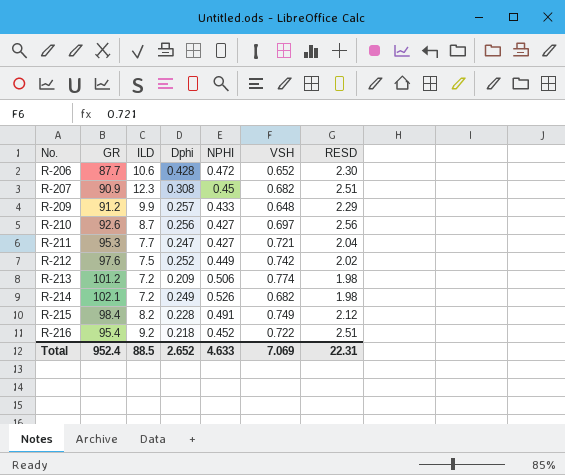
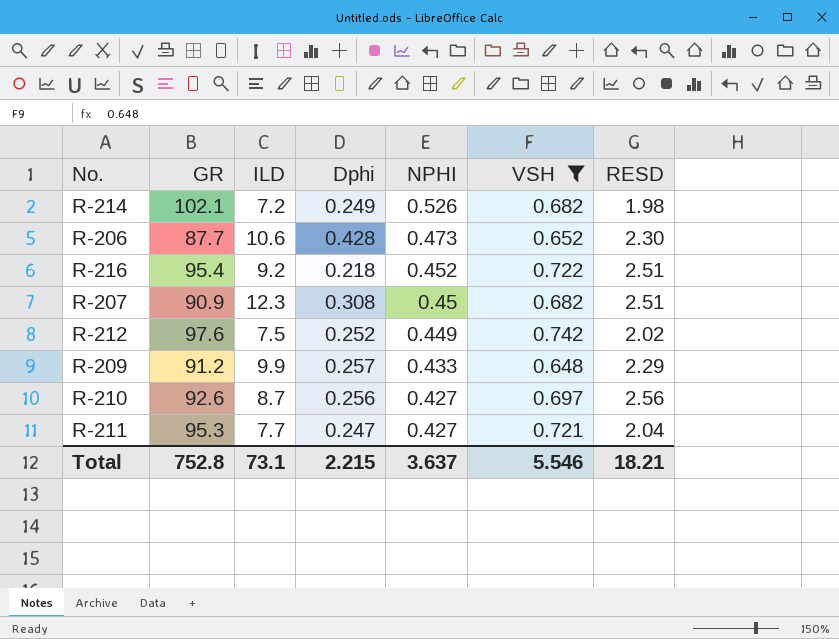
filter: none -> VSH <= 0.742
row order: No. ascending -> NPHI descending
R-206 | NPHI: 0.472 -> 0.473
Total | GR: 952.4 -> 752.8
Total | ILD: 88.5 -> 73.1
Total | Dphi: 2.652 -> 2.215
Total | NPHI: 4.633 -> 3.637
Total | VSH: 7.069 -> 5.546
Total | RESD: 22.31 -> 18.21

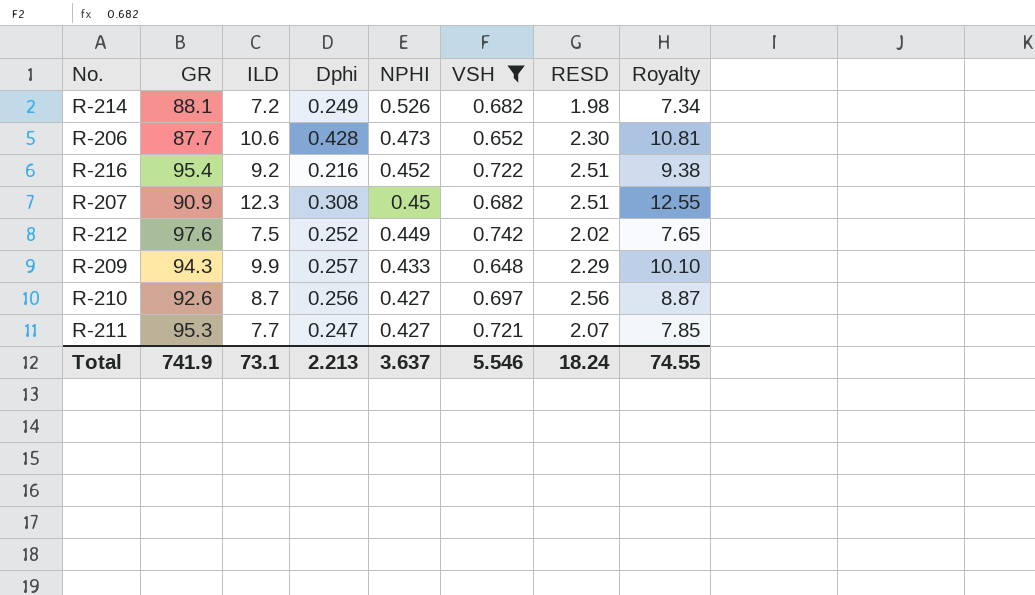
column Royalty | formula: none -> [ILD] * 1.02
R-214 | GR: 102.1 -> 88.1
R-216 | Dphi: 0.218 -> 0.216
R-209 | GR: 91.2 -> 94.3
R-211 | RESD: 2.04 -> 2.07
Total | GR: 752.8 -> 741.9
Total | Dphi: 2.215 -> 2.213
Total | RESD: 18.21 -> 18.24

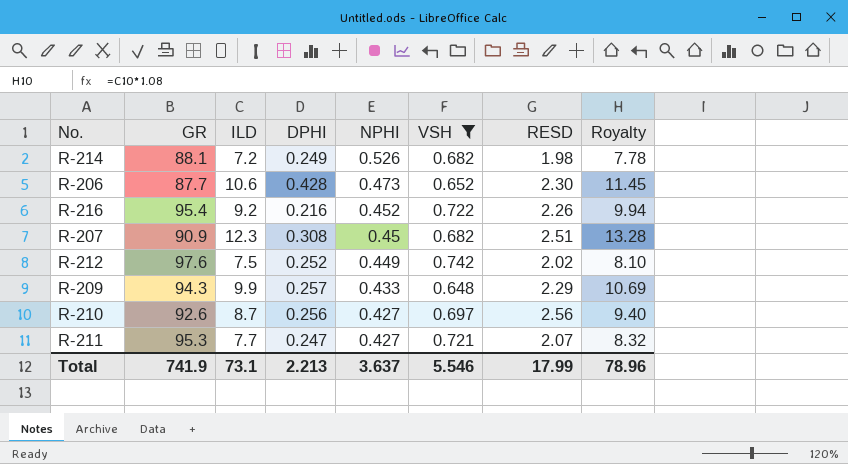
column name: Dphi -> DPHI
column Royalty | formula: [ILD] * 1.02 -> [ILD] * 1.08
R-216 | RESD: 2.51 -> 2.26
Total | RESD: 18.24 -> 17.99
Total | Royalty: 74.55 -> 78.96

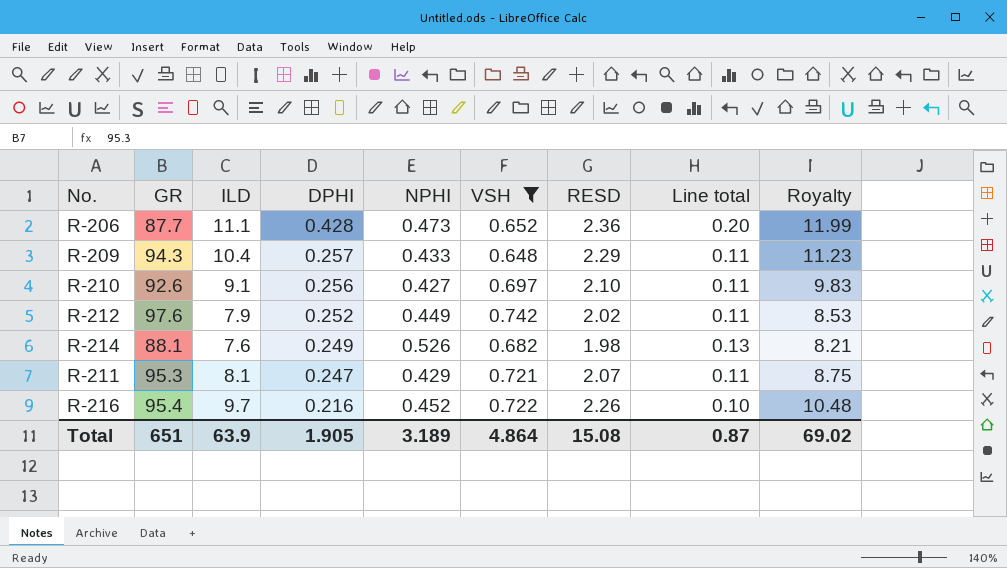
row order: NPHI descending -> DPHI descending
column Line total | formula: none -> [DPHI] * [NPHI]
row R-207: 90.9 | 12.3 | 0.308 | 0.45 | 0.682 | 2.51 | 13.28 -> none
R-206 | ILD: 10.6 -> 11.1
R-206 | RESD: 2.30 -> 2.36
R-206 | Royalty: 11.45 -> 11.99
R-209 | ILD: 9.9 -> 10.4
R-209 | Royalty: 10.69 -> 11.23
R-210 | ILD: 8.7 -> 9.1
R-210 | RESD: 2.56 -> 2.10
R-210 | Royalty: 9.40 -> 9.83
R-212 | ILD: 7.5 -> 7.9
R-212 | Royalty: 8.10 -> 8.53
R-214 | ILD: 7.2 -> 7.6
R-214 | Royalty: 7.78 -> 8.21
R-211 | ILD: 7.7 -> 8.1
R-211 | NPHI: 0.427 -> 0.429
R-211 | Royalty: 8.32 -> 8.75
R-216 | ILD: 9.2 -> 9.7
R-216 | Royalty: 9.94 -> 10.48
Total | GR: 741.9 -> 651
Total | ILD: 73.1 -> 63.9
Total | DPHI: 2.213 -> 1.905
Total | NPHI: 3.637 -> 3.189
Total | VSH: 5.546 -> 4.864
Total | RESD: 17.99 -> 15.08
Total | Royalty: 78.96 -> 69.02

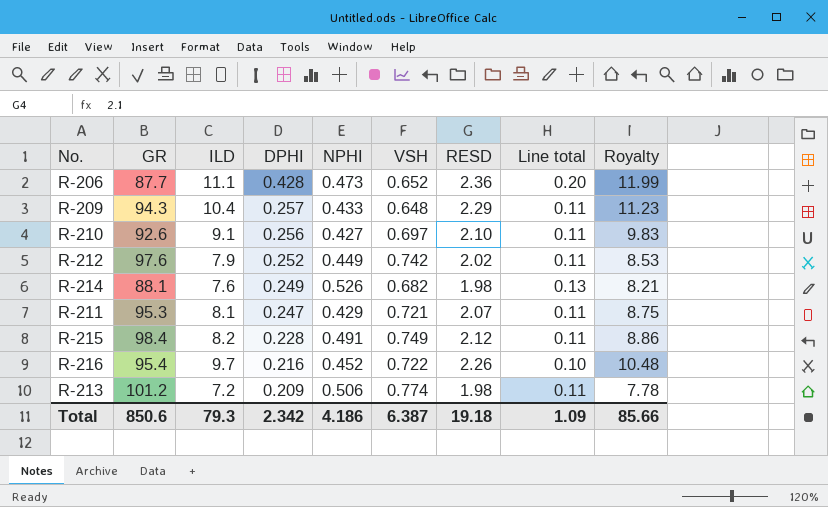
filter: VSH <= 0.742 -> none
Total | GR: 651 -> 850.6
Total | ILD: 63.9 -> 79.3
Total | DPHI: 1.905 -> 2.342
Total | NPHI: 3.189 -> 4.186
Total | VSH: 4.864 -> 6.387
Total | RESD: 15.08 -> 19.18
Total | Line total: 0.87 -> 1.09
Total | Royalty: 69.02 -> 85.66

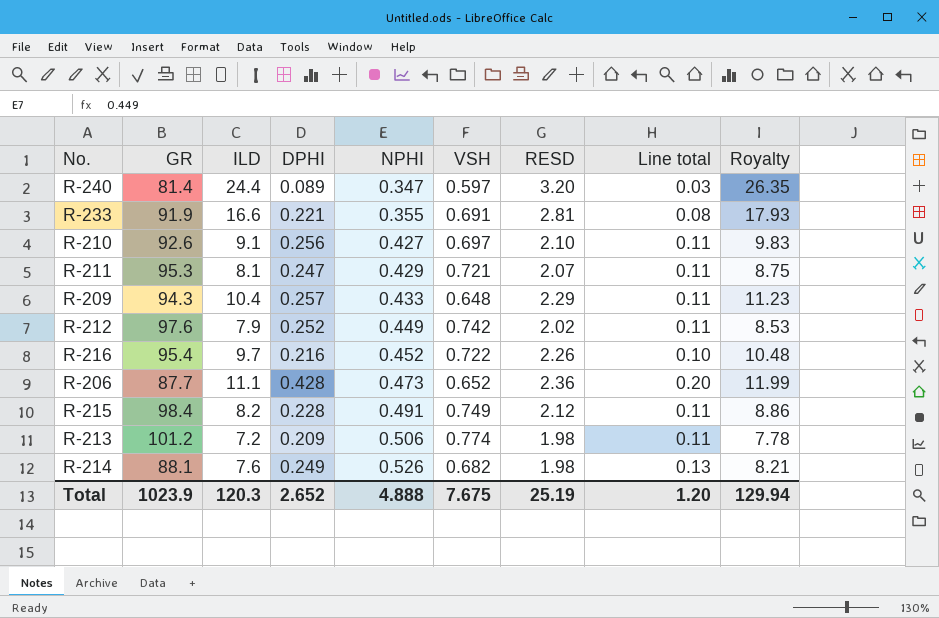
row order: DPHI descending -> NPHI ascending
row R-240: none -> 81.4 | 24.4 | 0.089 | 0.347 | 0.597 | 3.20 | 0.03 | 26.35
row R-233: none -> 91.9 | 16.6 | 0.221 | 0.355 | 0.691 | 2.81 | 0.08 | 17.93
Total | GR: 850.6 -> 1023.9
Total | ILD: 79.3 -> 120.3
Total | DPHI: 2.342 -> 2.652
Total | NPHI: 4.186 -> 4.888
Total | VSH: 6.387 -> 7.675
Total | RESD: 19.18 -> 25.19
Total | Line total: 1.09 -> 1.20
Total | Royalty: 85.66 -> 129.94

